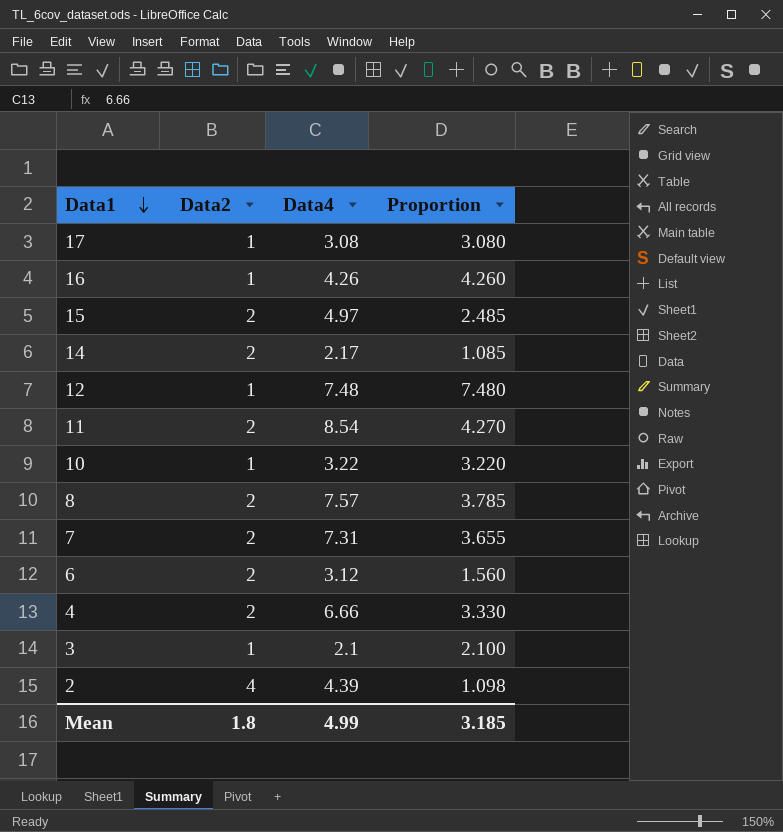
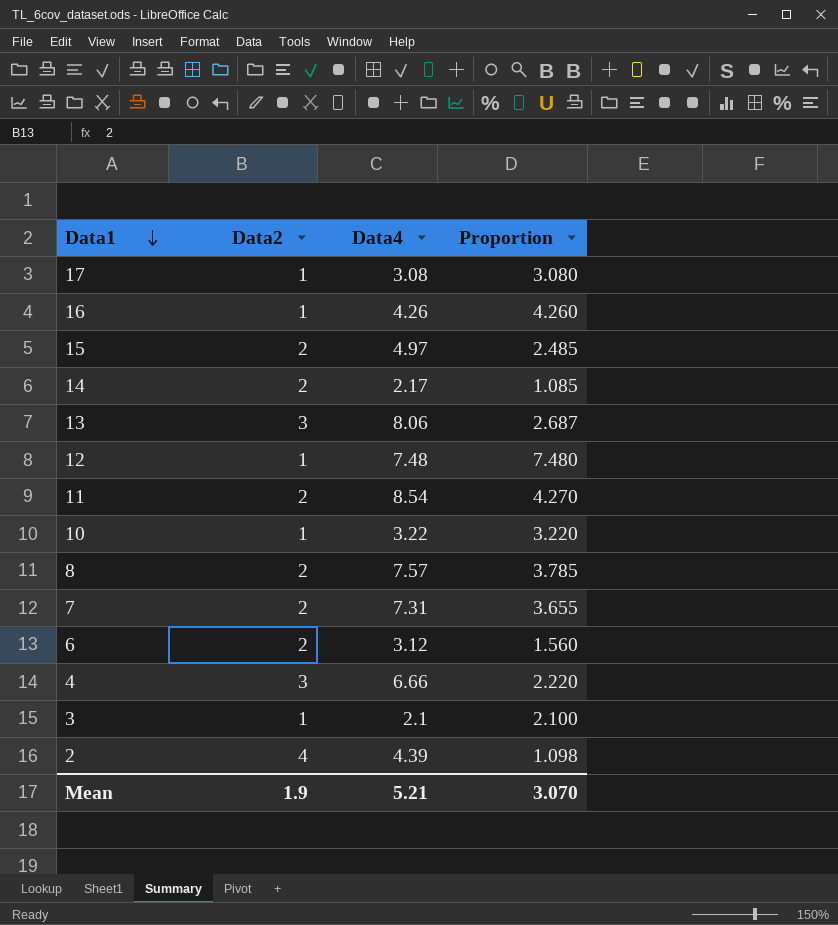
row 13: none -> 3 | 8.06 | 2.687
4 | Data2: 2 -> 3
4 | Proportion: 3.330 -> 2.220
Mean | Data2: 1.8 -> 1.9
Mean | Data4: 4.99 -> 5.21
Mean | Proportion: 3.185 -> 3.070

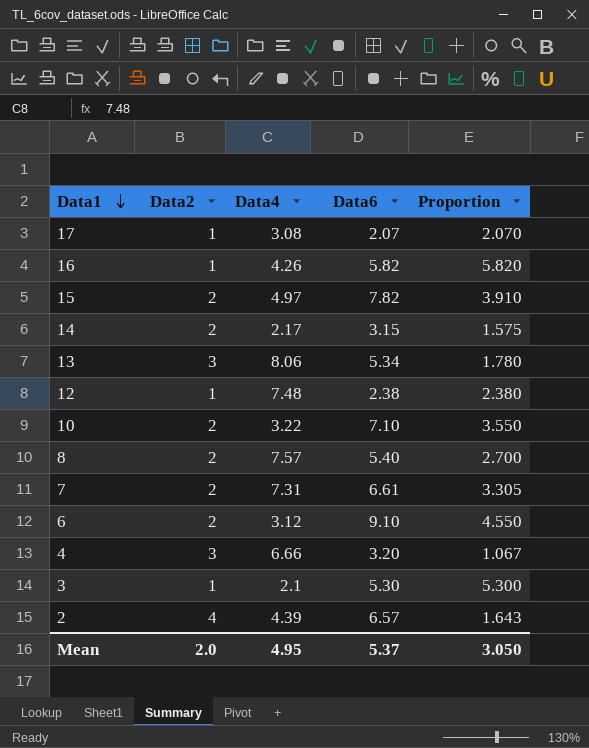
column Data6 | position: none -> 4
column Proportion | formula: [Data4] / [Data2] -> [Data6] / [Data2]
row 11: 2 | 8.54 | 4.270 -> none
10 | Data2: 1 -> 2
Mean | Data2: 1.9 -> 2.0
Mean | Data4: 5.21 -> 4.95
Mean | Proportion: 3.070 -> 3.050

